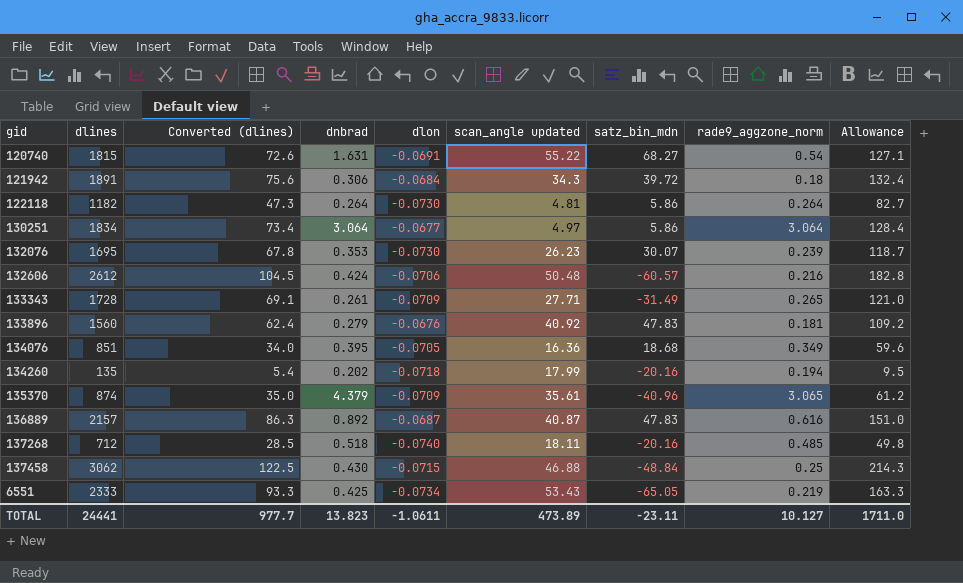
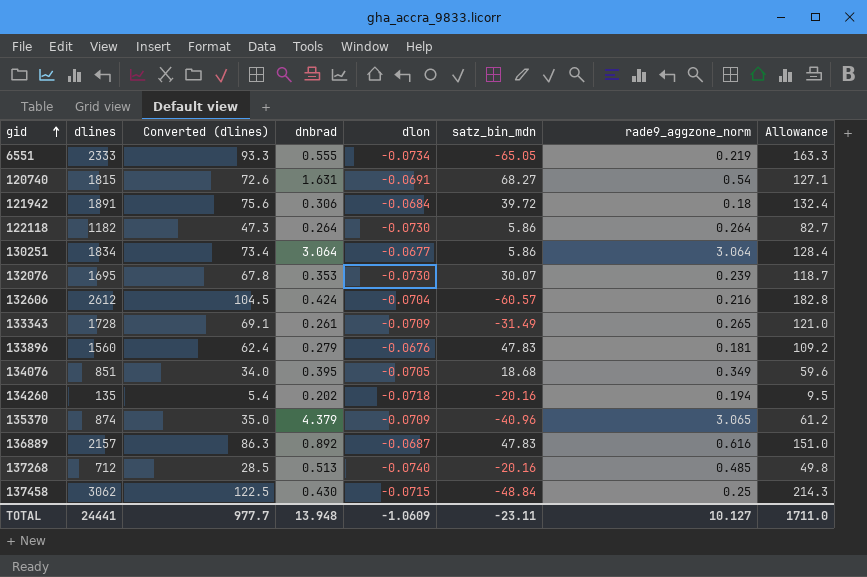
row order: none -> gid ascending
column scan_angle updated | position: 6 -> none
6551 | dnbrad: 0.425 -> 0.555
132606 | dlon: -0.0706 -> -0.0704
137268 | dnbrad: 0.518 -> 0.513
TOTAL | dnbrad: 13.823 -> 13.948
TOTAL | dlon: -1.0611 -> -1.0609

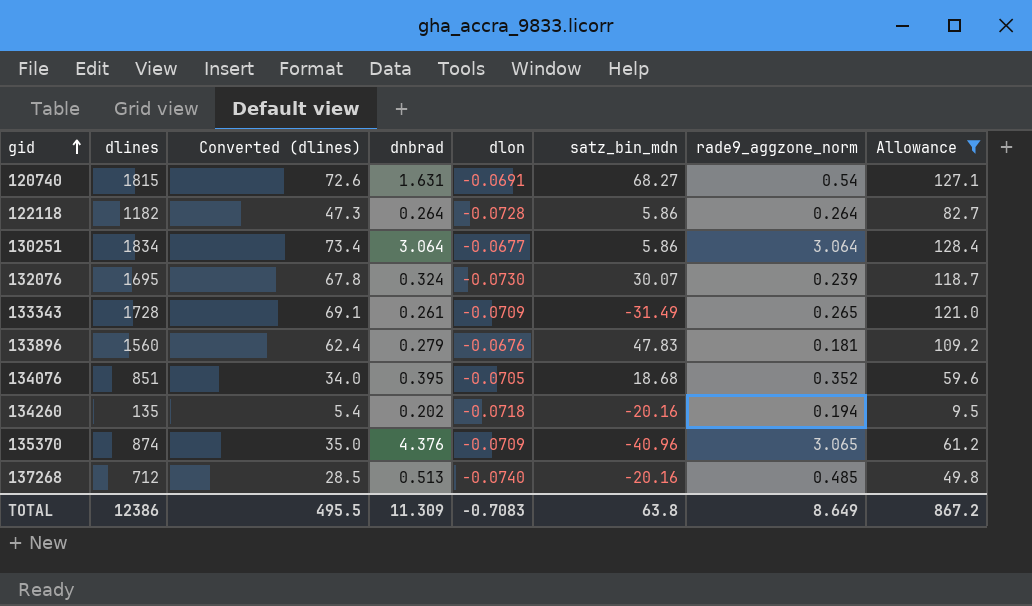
filter: none -> Allowance <= 128.4
122118 | dlon: -0.0730 -> -0.0728
132076 | dnbrad: 0.353 -> 0.324
134076 | rade9_aggzone_norm: 0.349 -> 0.352
135370 | dnbrad: 4.379 -> 4.376
TOTAL | dlines: 24441 -> 12386
TOTAL | Converted (dlines): 977.7 -> 495.5
TOTAL | dnbrad: 13.948 -> 11.309
TOTAL | dlon: -1.0609 -> -0.7083
TOTAL | satz_bin_mdn: -23.11 -> 63.8
TOTAL | rade9_aggzone_norm: 10.127 -> 8.649
TOTAL | Allowance: 1711.0 -> 867.2

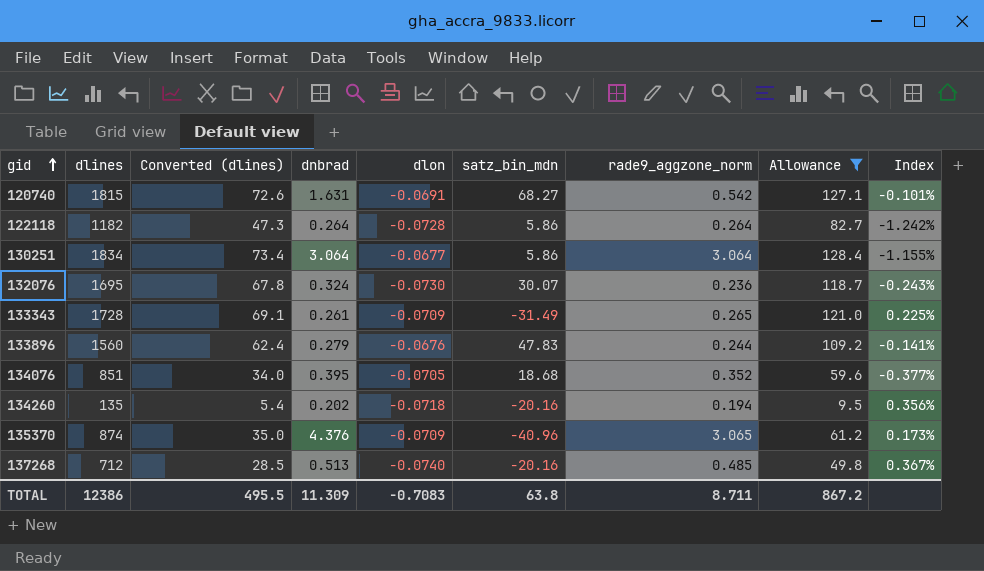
column Index | formula: none -> [dlon] / [satz_bin_mdn]
120740 | rade9_aggzone_norm: 0.54 -> 0.542
132076 | rade9_aggzone_norm: 0.239 -> 0.236
133896 | rade9_aggzone_norm: 0.181 -> 0.244
TOTAL | rade9_aggzone_norm: 8.649 -> 8.711

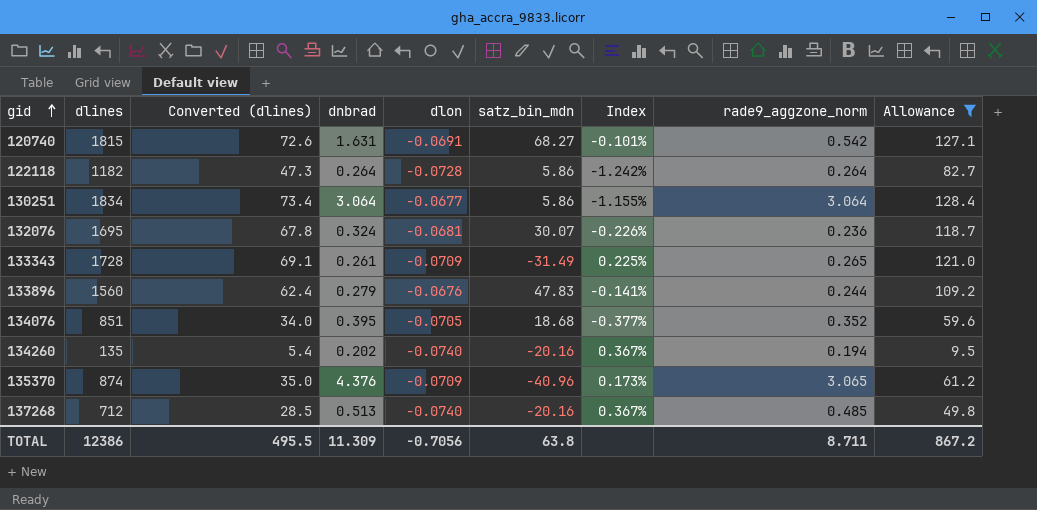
column Index | position: 9 -> 7
132076 | dlon: -0.0730 -> -0.0681
132076 | Index: -0.243% -> -0.226%
134260 | dlon: -0.0718 -> -0.0740
134260 | Index: 0.356% -> 0.367%
TOTAL | dlon: -0.7083 -> -0.7056

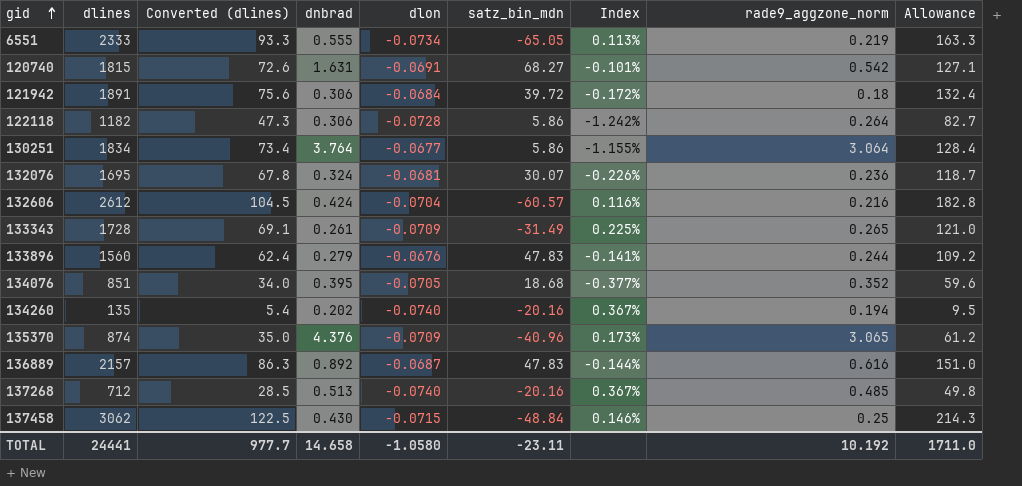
filter: Allowance <= 128.4 -> none
122118 | dnbrad: 0.264 -> 0.306
130251 | dnbrad: 3.064 -> 3.764
TOTAL | dlines: 12386 -> 24441
TOTAL | Converted (dlines): 495.5 -> 977.7
TOTAL | dnbrad: 11.309 -> 14.658
TOTAL | dlon: -0.7056 -> -1.0580
TOTAL | satz_bin_mdn: 63.8 -> -23.11
TOTAL | rade9_aggzone_norm: 8.711 -> 10.192
TOTAL | Allowance: 867.2 -> 1711.0

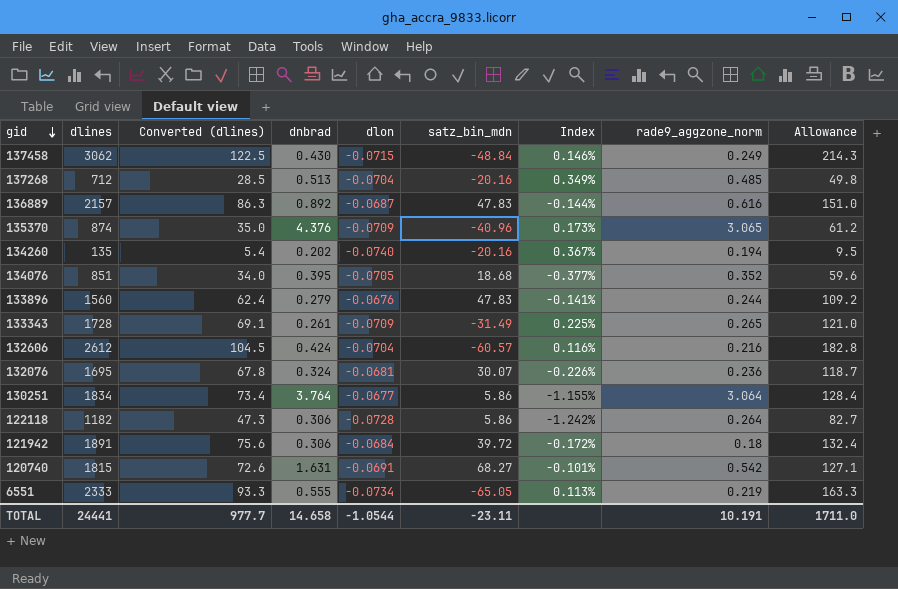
row order: gid ascending -> gid descending
137458 | rade9_aggzone_norm: 0.25 -> 0.249
137268 | dlon: -0.0740 -> -0.0704
137268 | Index: 0.367% -> 0.349%
TOTAL | dlon: -1.0580 -> -1.0544
TOTAL | rade9_aggzone_norm: 10.192 -> 10.191

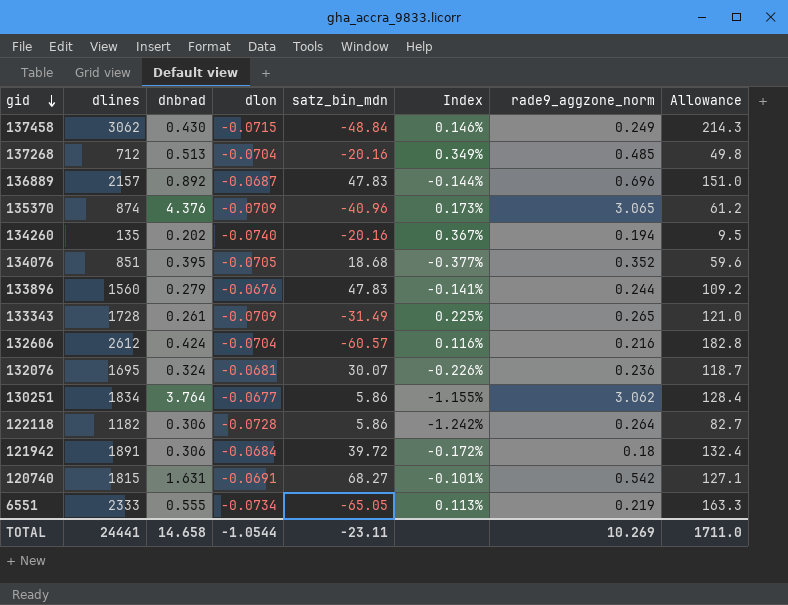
column Converted (dlines) | formula: [dlines] * 0.04 -> none
136889 | rade9_aggzone_norm: 0.616 -> 0.696
130251 | rade9_aggzone_norm: 3.064 -> 3.062
TOTAL | rade9_aggzone_norm: 10.191 -> 10.269

